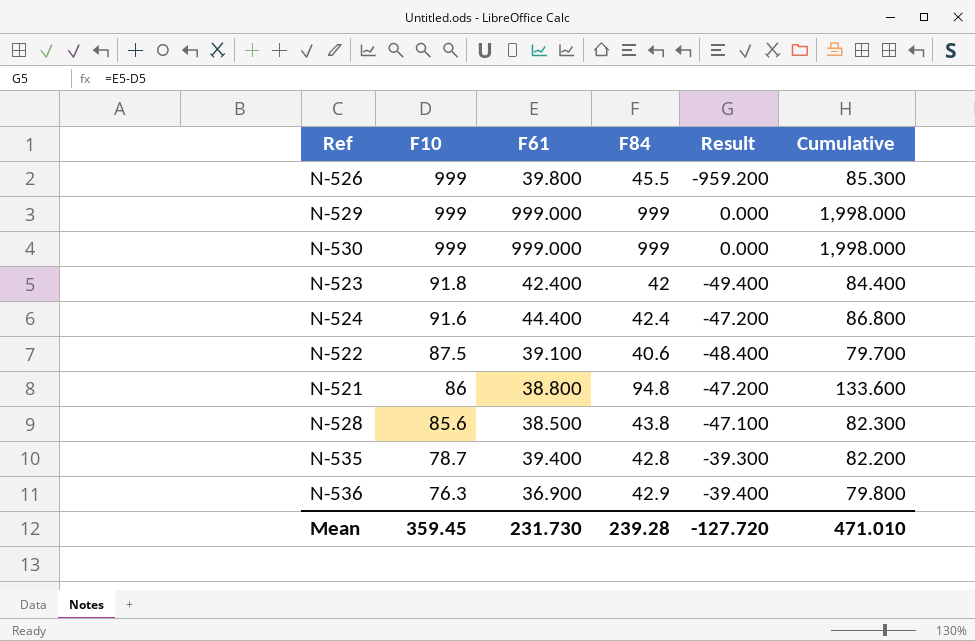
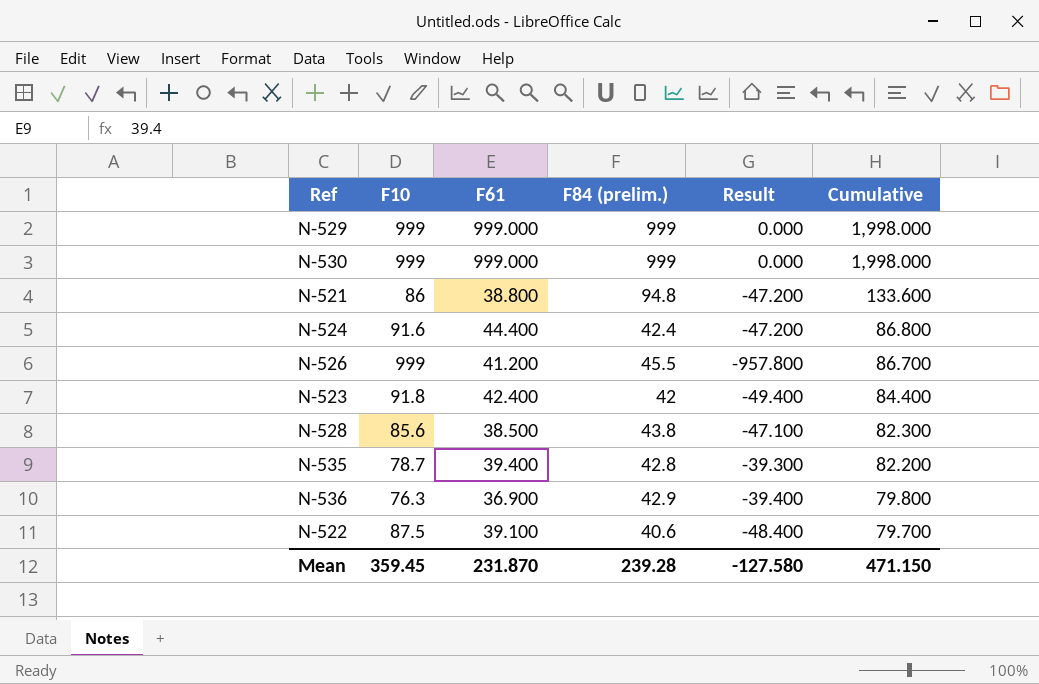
row order: F10 descending -> Cumulative descending
column name: F84 -> F84 (prelim.)
N-526 | F61: 39.800 -> 41.200
N-526 | Result: -959.200 -> -957.800
N-526 | Cumulative: 85.300 -> 86.700
Mean | F61: 231.730 -> 231.870
Mean | Result: -127.720 -> -127.580
Mean | Cumulative: 471.010 -> 471.150

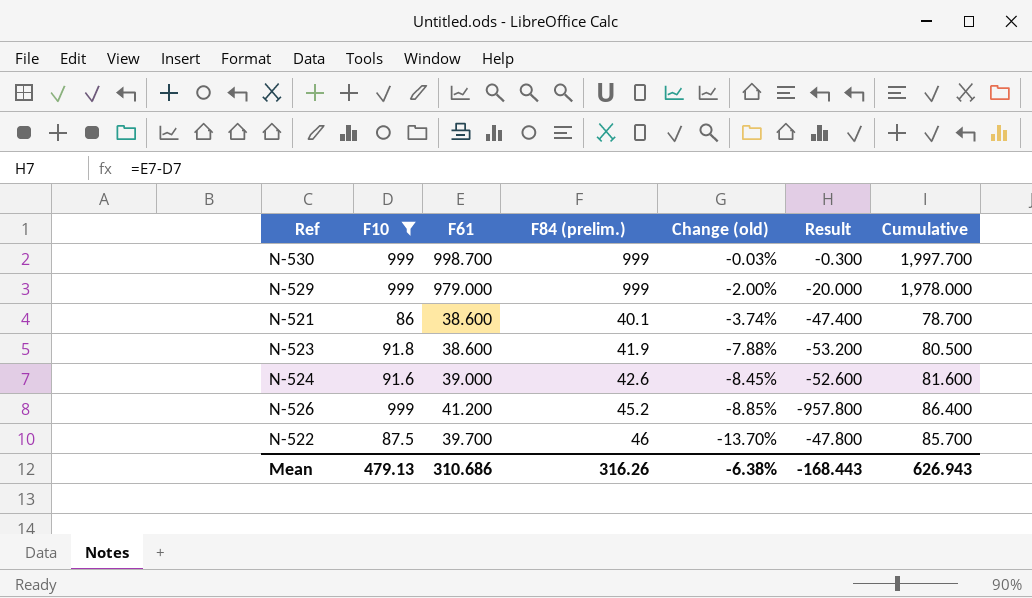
filter: none -> F10 >= 86
row order: Cumulative descending -> Change (old) descending
column Change (old) | formula: none -> ([F61] - [F84 (prelim.)]) / [F84 (prelim.)]
N-530 | F61: 999.000 -> 998.700
N-530 | Result: 0.000 -> -0.300
N-530 | Cumulative: 1,998.000 -> 1,997.700
N-529 | F61: 999.000 -> 979.000
N-529 | Result: 0.000 -> -20.000
N-529 | Cumulative: 1,998.000 -> 1,978.000
N-521 | F61: 38.800 -> 38.600
N-521 | F84 (prelim.): 94.8 -> 40.1
N-521 | Result: -47.200 -> -47.400
N-521 | Cumulative: 133.600 -> 78.700
N-523 | F61: 42.400 -> 38.600
N-523 | F84 (prelim.): 42 -> 41.9
N-523 | Result: -49.400 -> -53.200
N-523 | Cumulative: 84.400 -> 80.500
N-524 | F61: 44.400 -> 39.000
N-524 | F84 (prelim.): 42.4 -> 42.6
N-524 | Result: -47.200 -> -52.600
N-524 | Cumulative: 86.800 -> 81.600
N-526 | F84 (prelim.): 45.5 -> 45.2
N-526 | Cumulative: 86.700 -> 86.400
N-522 | F61: 39.100 -> 39.700
N-522 | F84 (prelim.): 40.6 -> 46
N-522 | Result: -48.400 -> -47.800
N-522 | Cumulative: 79.700 -> 85.700
Mean | F10: 359.45 -> 479.13
Mean | F61: 231.870 -> 310.686
Mean | F84 (prelim.): 239.28 -> 316.26
Mean | Result: -127.580 -> -168.443
Mean | Cumulative: 471.150 -> 626.943

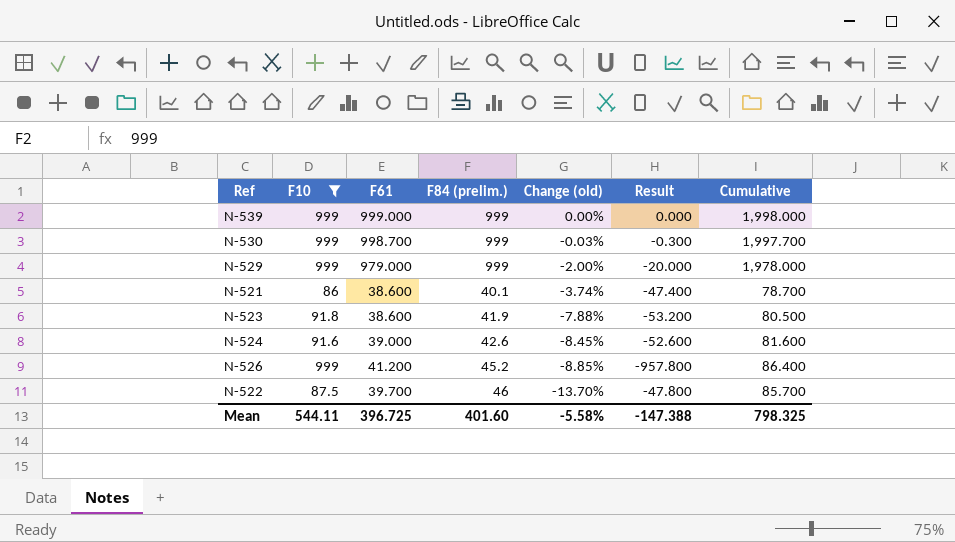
row N-539: none -> 999 | 999.000 | 999 | 0.00% | 0.000 | 1,998.000
Mean | F10: 479.13 -> 544.11
Mean | F61: 310.686 -> 396.725
Mean | F84 (prelim.): 316.26 -> 401.60
Mean | Change (old): -6.38% -> -5.58%
Mean | Result: -168.443 -> -147.388
Mean | Cumulative: 626.943 -> 798.325

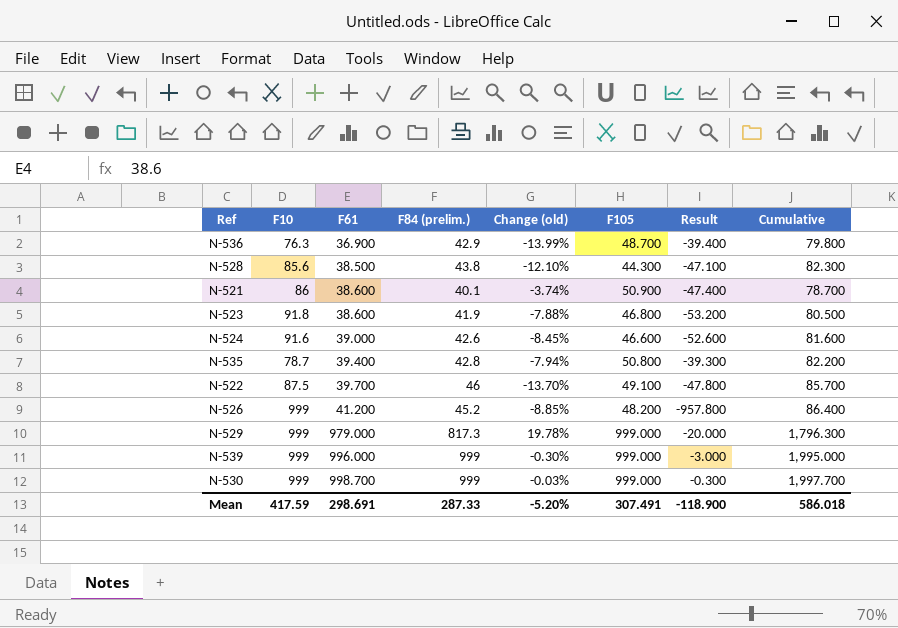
filter: F10 >= 86 -> none
row order: Change (old) descending -> F61 ascending
column F105 | position: none -> 6
N-529 | F84 (prelim.): 999 -> 817.3
N-529 | Change (old): -2.00% -> 19.78%
N-529 | Cumulative: 1,978.000 -> 1,796.300
N-539 | F61: 999.000 -> 996.000
N-539 | Change (old): 0.00% -> -0.30%
N-539 | Result: 0.000 -> -3.000
N-539 | Cumulative: 1,998.000 -> 1,995.000
Mean | F10: 544.11 -> 417.59
Mean | F61: 396.725 -> 298.691
Mean | F84 (prelim.): 401.60 -> 287.33
Mean | Change (old): -5.58% -> -5.20%
Mean | Result: -147.388 -> -118.900
Mean | Cumulative: 798.325 -> 586.018

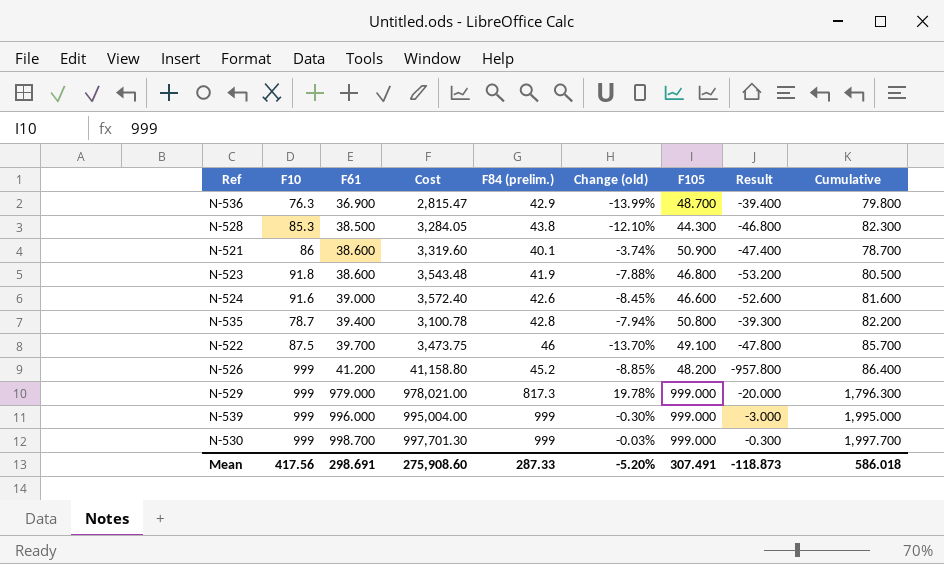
column Cost | formula: none -> [F10] * [F61]
N-528 | F10: 85.6 -> 85.3
N-528 | Result: -47.100 -> -46.800
Mean | F10: 417.59 -> 417.56
Mean | Result: -118.900 -> -118.873

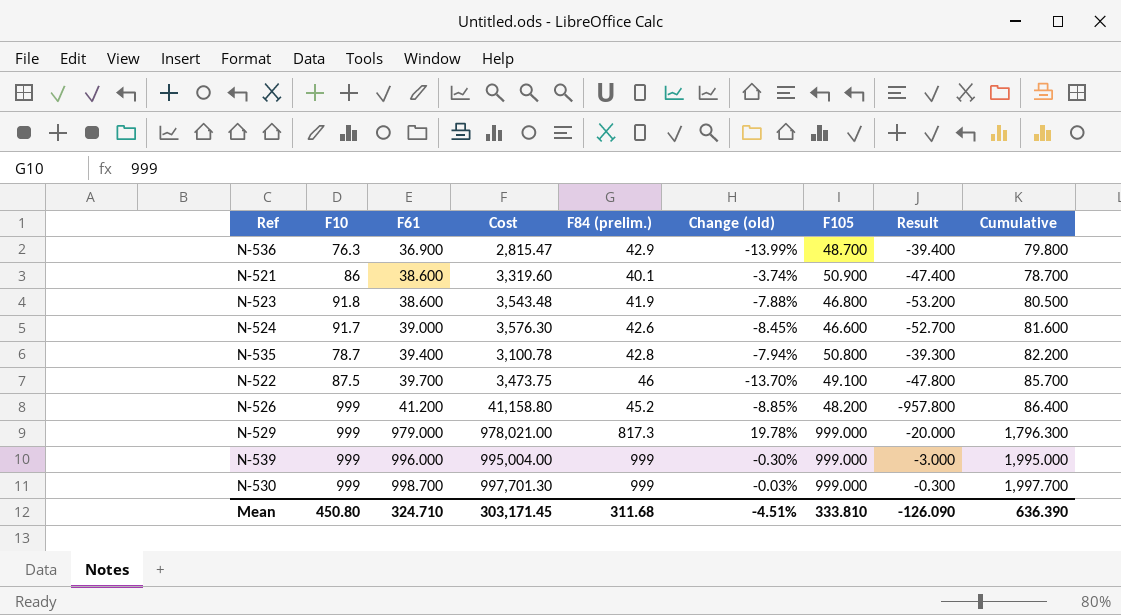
row N-528: 85.3 | 38.500 | 3,284.05 | 43.8 | -12.10% | 44.300 | -46.800 | 82.300 -> none
N-524 | F10: 91.6 -> 91.7
N-524 | Cost: 3,572.40 -> 3,576.30
N-524 | Result: -52.600 -> -52.700
Mean | F10: 417.56 -> 450.80
Mean | F61: 298.691 -> 324.710
Mean | Cost: 275,908.60 -> 303,171.45
Mean | F84 (prelim.): 287.33 -> 311.68
Mean | Change (old): -5.20% -> -4.51%
Mean | F105: 307.491 -> 333.810
Mean | Result: -118.873 -> -126.090
Mean | Cumulative: 586.018 -> 636.390

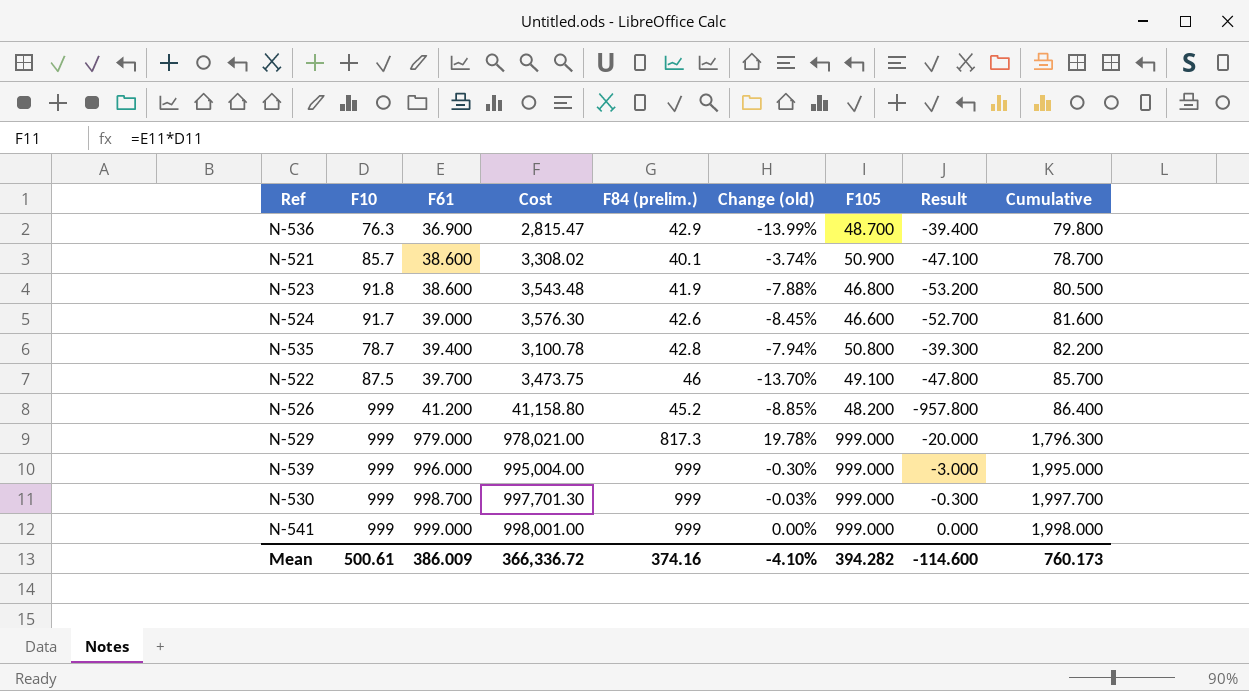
N-521 | F10: 86 -> 85.7
N-521 | Cost: 3,319.60 -> 3,308.02
N-521 | Result: -47.400 -> -47.100
row N-541: none -> 999 | 999.000 | 998,001.00 | 999 | 0.00% | 999.000 | 0.000 | 1,998.000
Mean | F10: 450.80 -> 500.61
Mean | F61: 324.710 -> 386.009
Mean | Cost: 303,171.45 -> 366,336.72
Mean | F84 (prelim.): 311.68 -> 374.16
Mean | Change (old): -4.51% -> -4.10%
Mean | F105: 333.810 -> 394.282
Mean | Result: -126.090 -> -114.600
Mean | Cumulative: 636.390 -> 760.173

